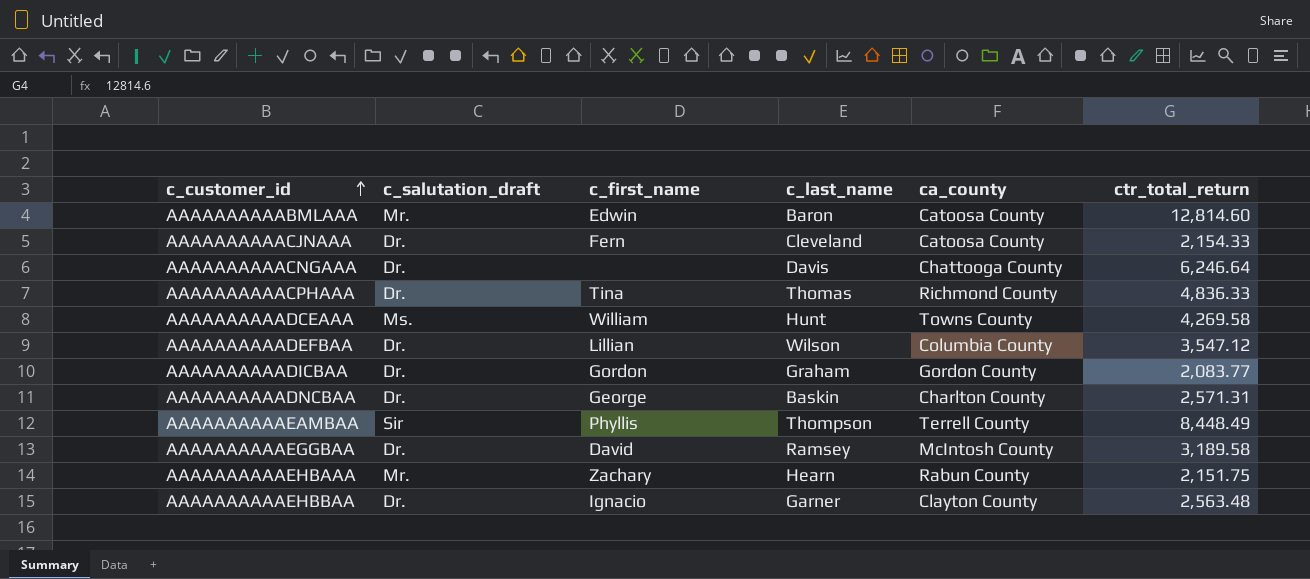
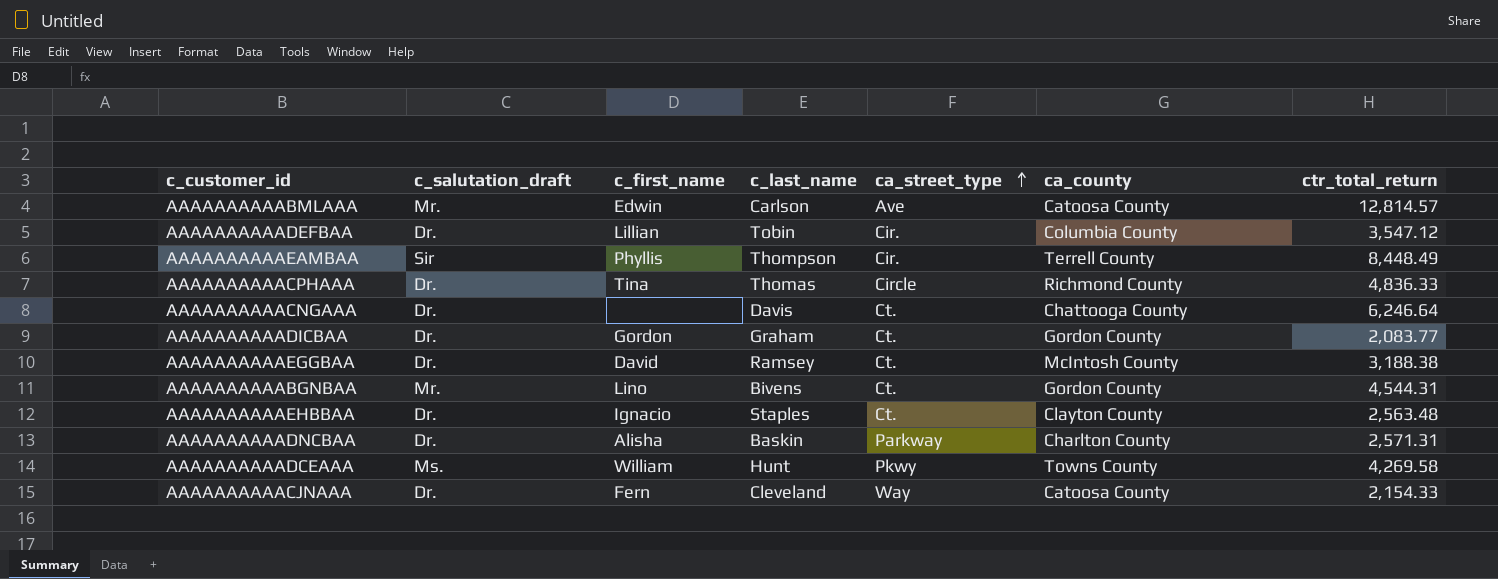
row order: c_customer_id ascending -> ca_street_type ascending
column ca_street_type | position: none -> 5
row AAAAAAAAAAEHBAAA: Mr. | Zachary | Hearn | Rabun County | 2,151.75 -> none
AAAAAAAAAABMLAAA | c_last_name: Baron -> Carlson
AAAAAAAAAABMLAAA | ctr_total_return: 12,814.60 -> 12,814.57
AAAAAAAAAADEFBAA | c_last_name: Wilson -> Tobin
AAAAAAAAAAEGGBAA | ctr_total_return: 3,189.58 -> 3,188.38
row AAAAAAAAAABGNBAA: none -> Mr. | Lino | Bivens | Ct. | Gordon County | 4,544.31
AAAAAAAAAAEHBBAA | c_last_name: Garner -> Staples
AAAAAAAAAADNCBAA | c_first_name: George -> Alisha

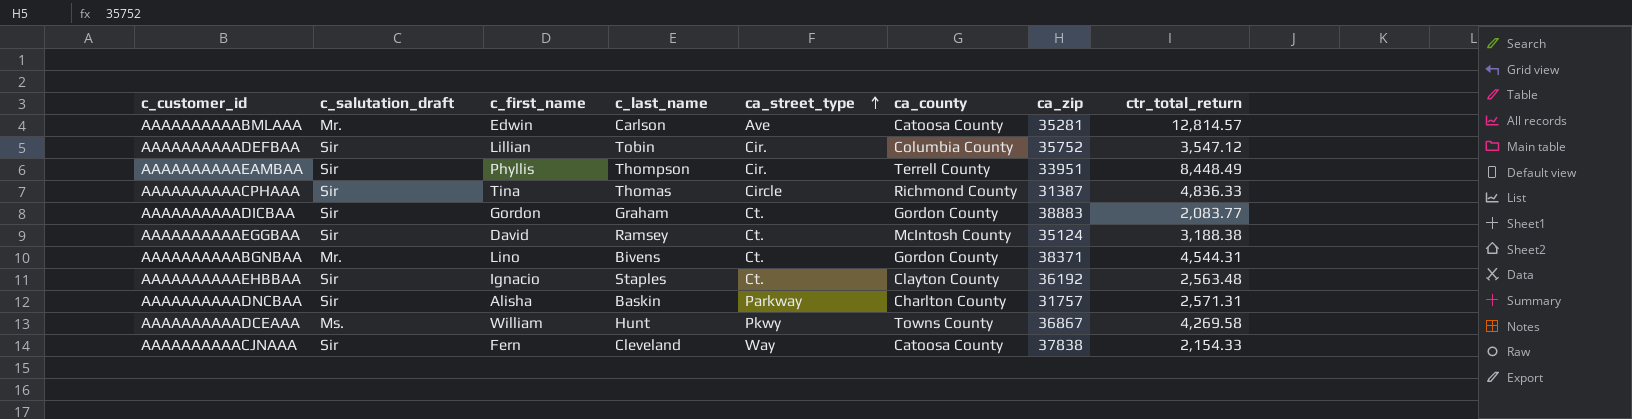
column ca_zip | position: none -> 7
row AAAAAAAAAACNGAAA: Dr. | none | Davis | Ct. | Chattooga County | 6,246.64 -> none
AAAAAAAAAADEFBAA | c_salutation_draft: Dr. -> Sir
AAAAAAAAAACPHAAA | c_salutation_draft: Dr. -> Sir
AAAAAAAAAADICBAA | c_salutation_draft: Dr. -> Sir
AAAAAAAAAAEGGBAA | c_salutation_draft: Dr. -> Sir
AAAAAAAAAAEHBBAA | c_salutation_draft: Dr. -> Sir
AAAAAAAAAADNCBAA | c_salutation_draft: Dr. -> Sir
AAAAAAAAAACJNAAA | c_salutation_draft: Dr. -> Sir

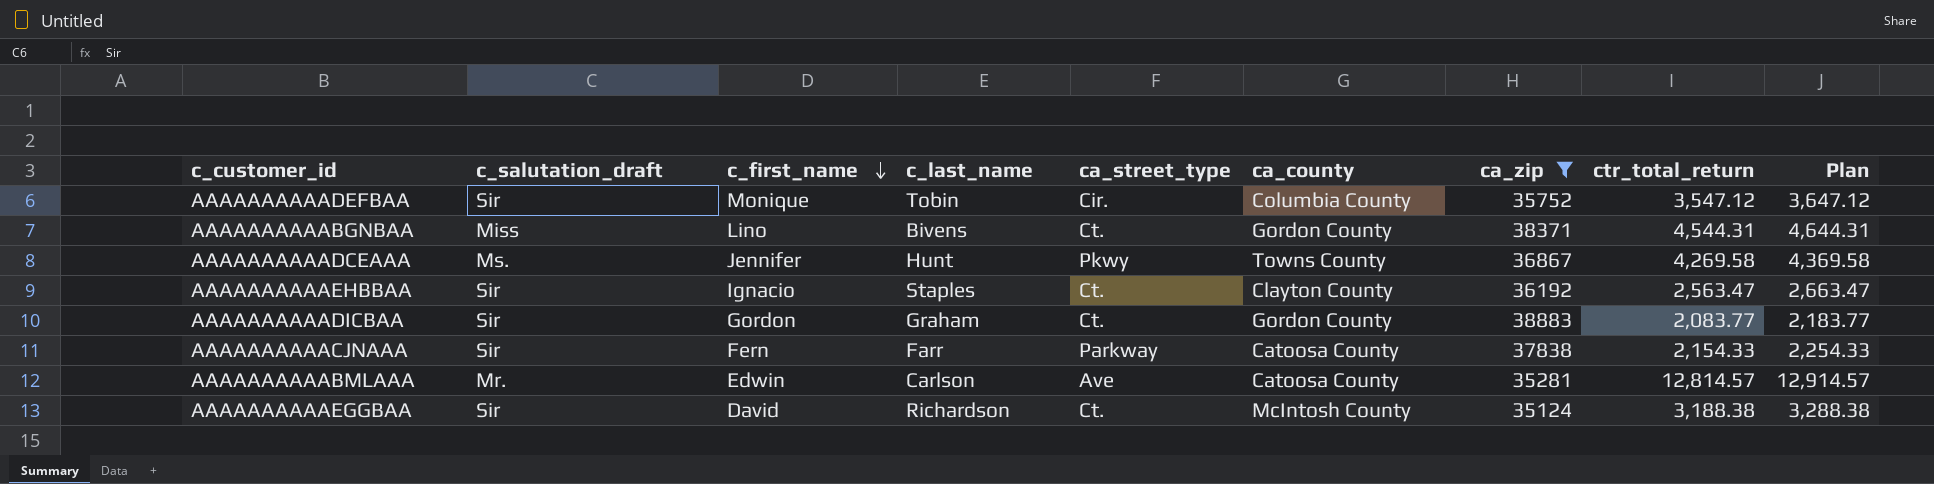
filter: none -> ca_zip >= 35124
row order: ca_street_type ascending -> c_first_name descending
column Plan | formula: none -> [ctr_total_return] + 100
AAAAAAAAAADEFBAA | c_first_name: Lillian -> Monique
AAAAAAAAAABGNBAA | c_salutation_draft: Mr. -> Miss
AAAAAAAAAADCEAAA | c_first_name: William -> Jennifer
AAAAAAAAAAEHBBAA | ctr_total_return: 2,563.48 -> 2,563.47
AAAAAAAAAACJNAAA | c_last_name: Cleveland -> Farr
AAAAAAAAAACJNAAA | ca_street_type: Way -> Parkway
AAAAAAAAAAEGGBAA | c_last_name: Ramsey -> Richardson

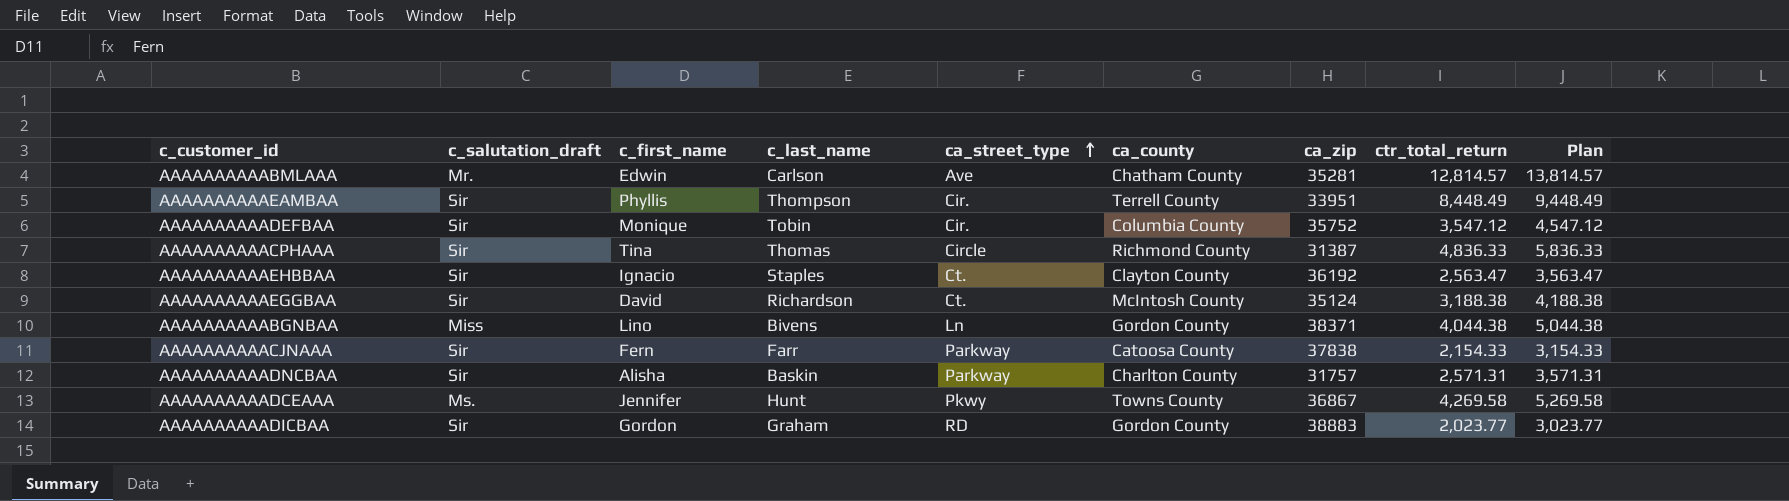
filter: ca_zip >= 35124 -> none
row order: c_first_name descending -> ca_street_type ascending
column Plan | formula: [ctr_total_return] + 100 -> [ctr_total_return] + 1000
AAAAAAAAAABMLAAA | ca_county: Catoosa County -> Chatham County
AAAAAAAAAABGNBAA | ca_street_type: Ct. -> Ln
AAAAAAAAAABGNBAA | ctr_total_return: 4,544.31 -> 4,044.38
AAAAAAAAAADICBAA | ca_street_type: Ct. -> RD
AAAAAAAAAADICBAA | ctr_total_return: 2,083.77 -> 2,023.77

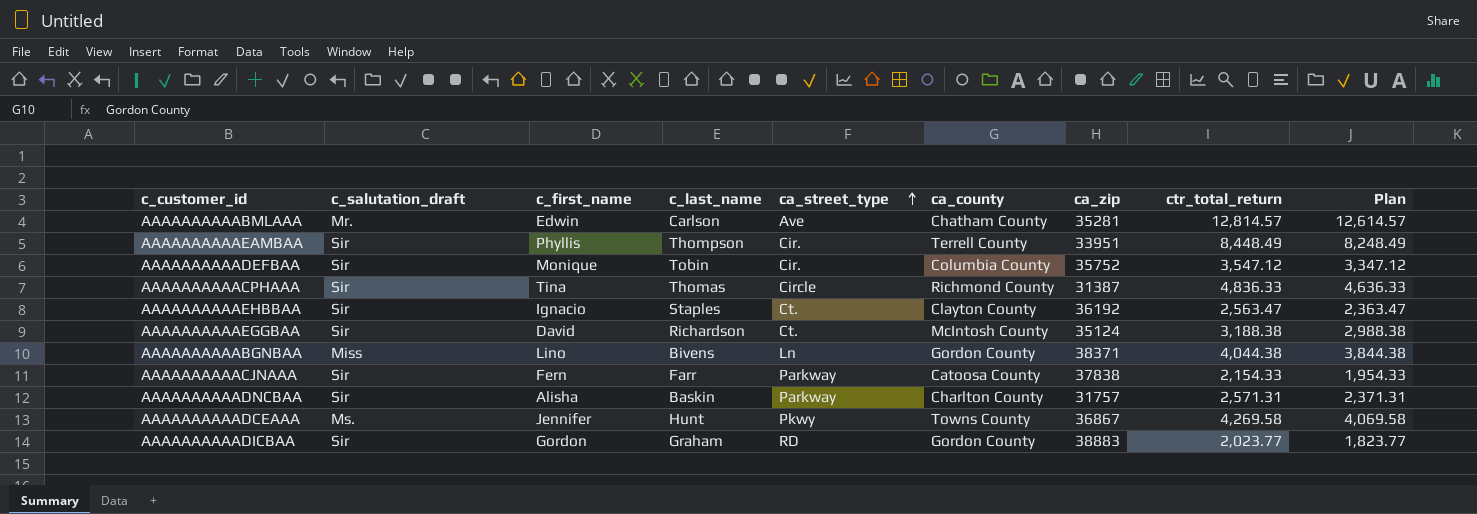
column Plan | formula: [ctr_total_return] + 1000 -> [ctr_total_return] - 200

